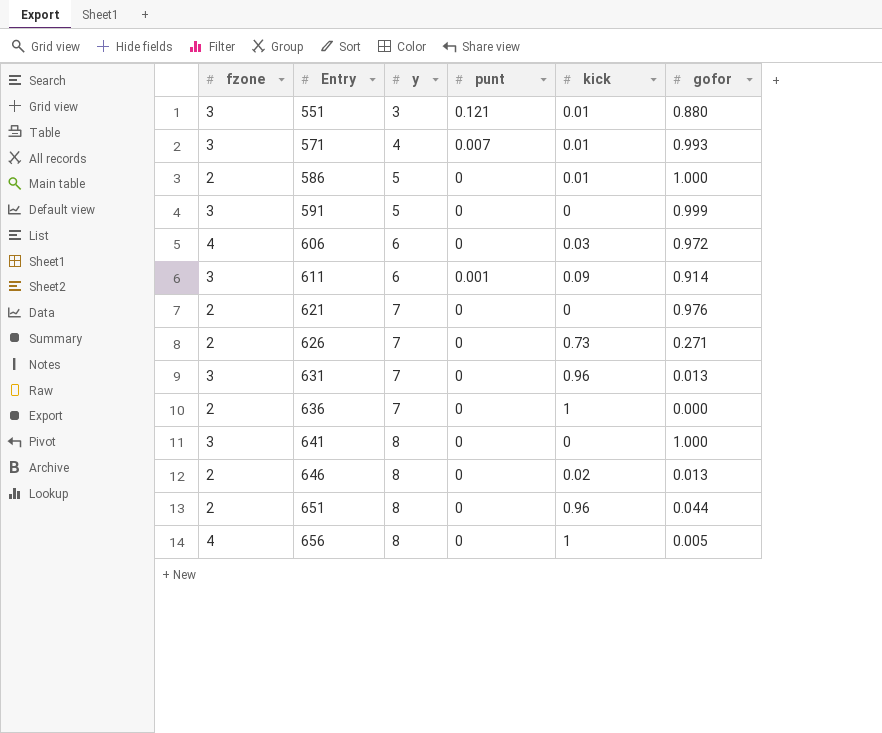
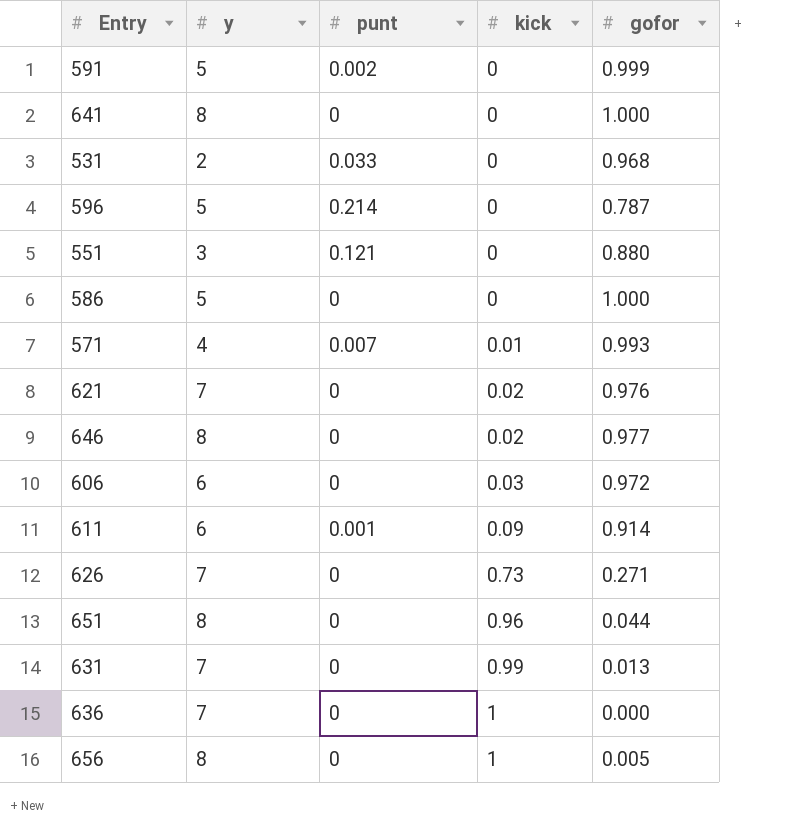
row order: Entry ascending -> kick ascending
column fzone | position: 1 -> none
591 | punt: 0 -> 0.002
row 531: none -> 2 | 0.033 | 0 | 0.968
row 596: none -> 5 | 0.214 | 0 | 0.787
551 | kick: 0.01 -> 0
586 | kick: 0.01 -> 0
621 | kick: 0 -> 0.02
646 | gofor: 0.013 -> 0.977
631 | kick: 0.96 -> 0.99

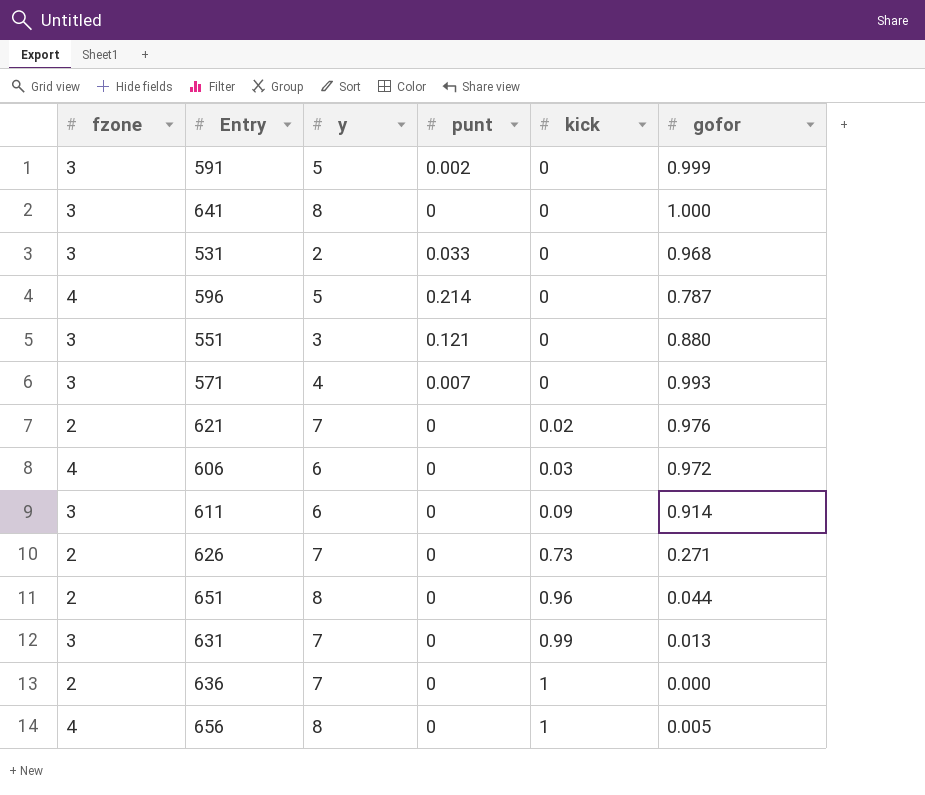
column fzone | position: none -> 1
row 586: 5 | 0 | 0 | 1.000 -> none
row 646: 8 | 0 | 0.02 | 0.977 -> none
571 | kick: 0.01 -> 0
611 | punt: 0.001 -> 0

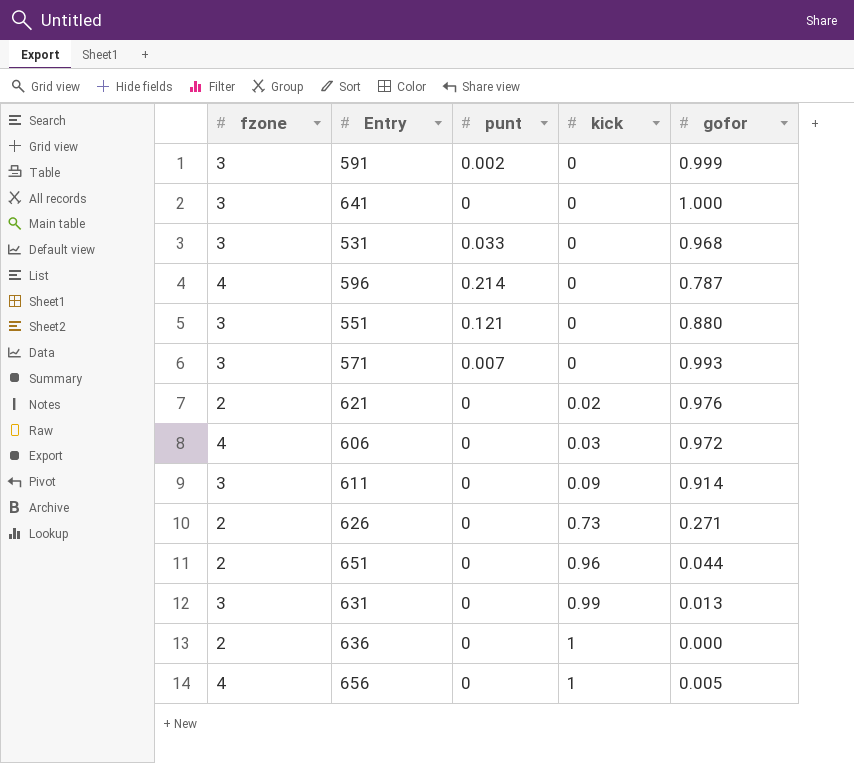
column y | position: 3 -> none

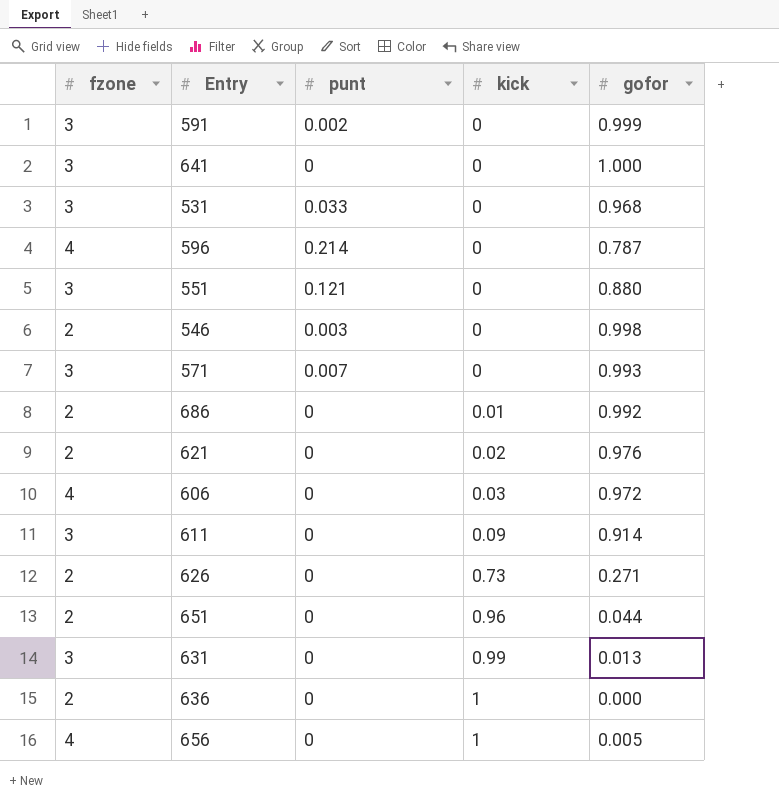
row 546: none -> 2 | 0.003 | 0 | 0.998
row 686: none -> 2 | 0 | 0.01 | 0.992

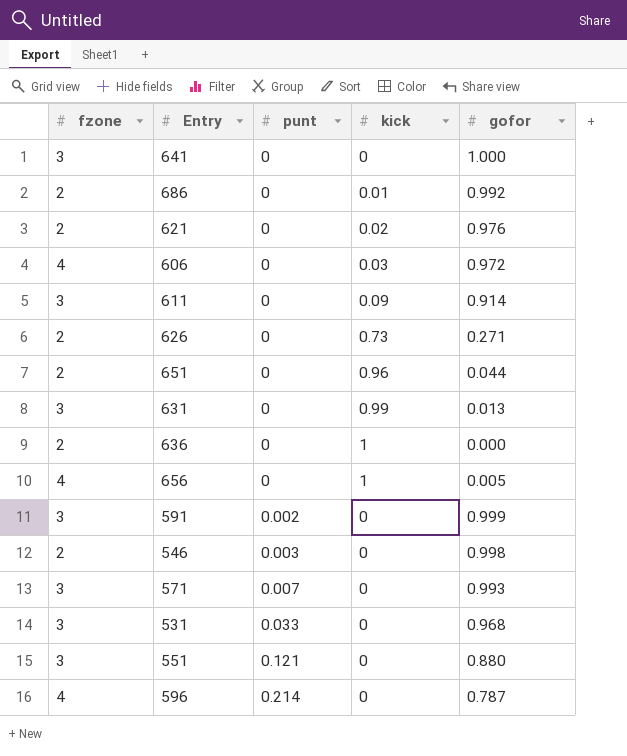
row order: kick ascending -> punt ascending

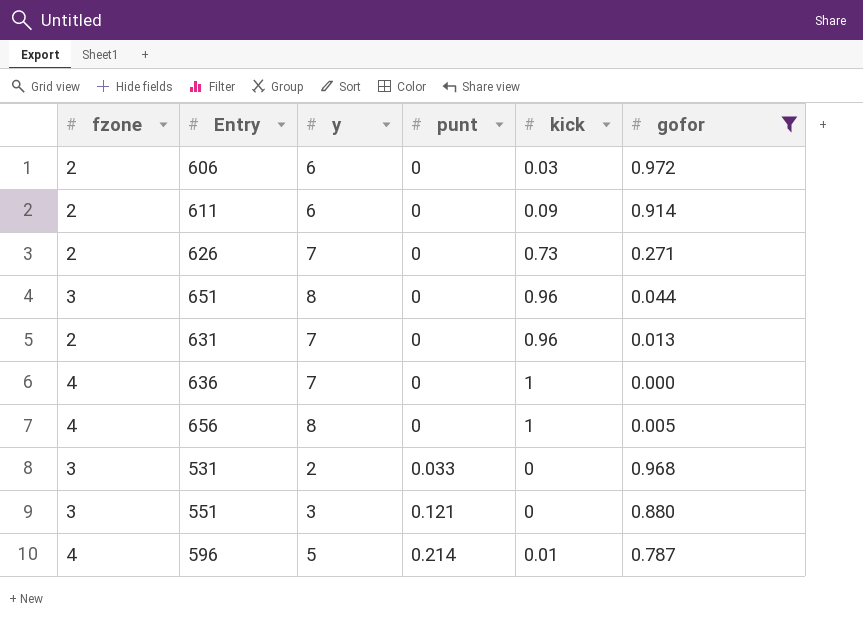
filter: none -> gofor <= 0.972
column y | position: none -> 3
606 | fzone: 4 -> 2
611 | fzone: 3 -> 2
651 | fzone: 2 -> 3
631 | fzone: 3 -> 2
631 | kick: 0.99 -> 0.96
636 | fzone: 2 -> 4
596 | kick: 0 -> 0.01

